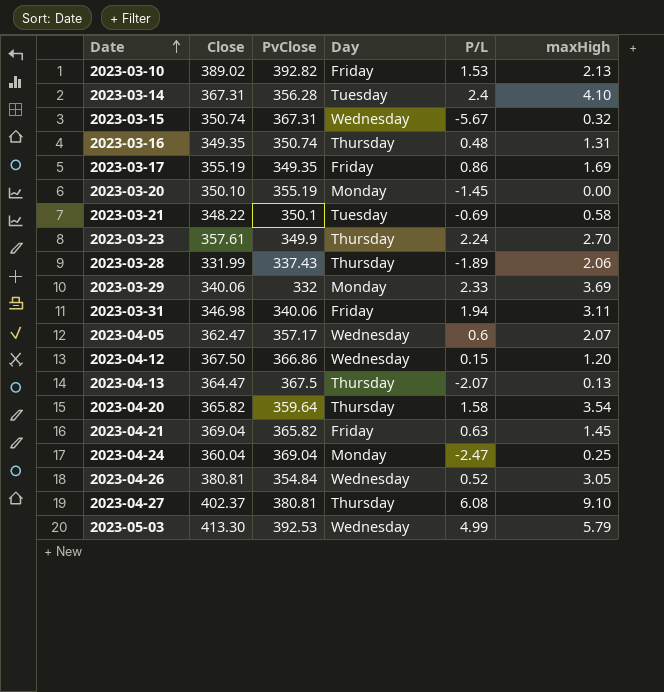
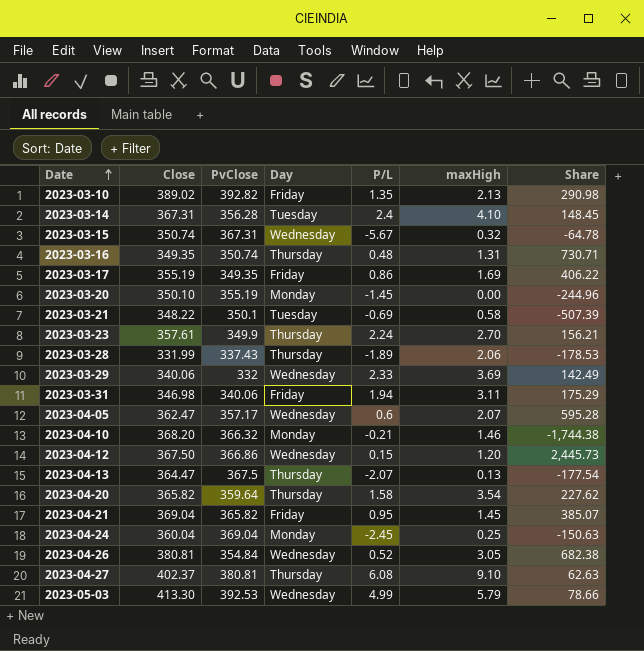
column Share | formula: none -> [PvClose] / [P/L]
2023-03-10 | P/L: 1.53 -> 1.35
2023-03-29 | Day: Monday -> Wednesday
row 2023-04-10: none -> 368.20 | 366.32 | Monday | -0.21 | 1.46 | -1,744.38
2023-04-21 | P/L: 0.63 -> 0.95
2023-04-24 | P/L: -2.47 -> -2.45

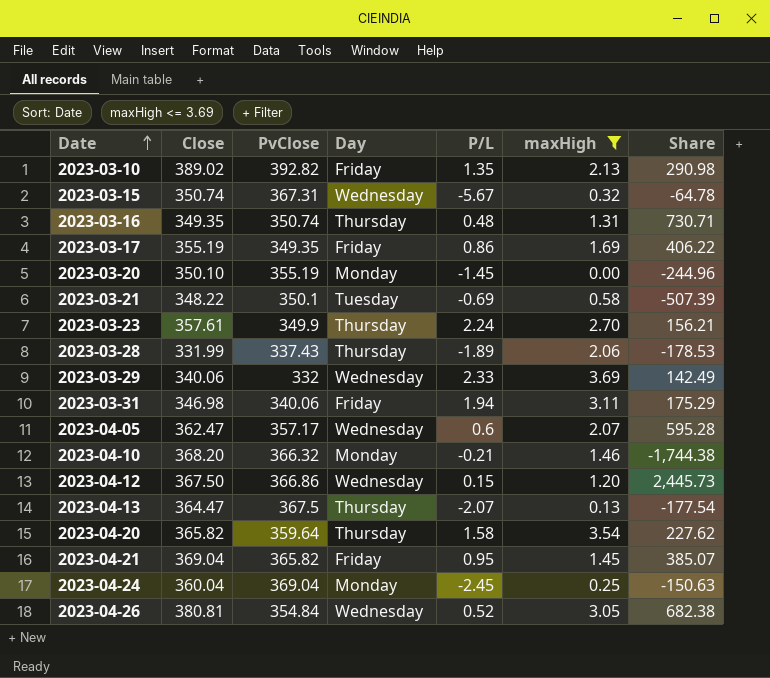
filter: none -> maxHigh <= 3.69

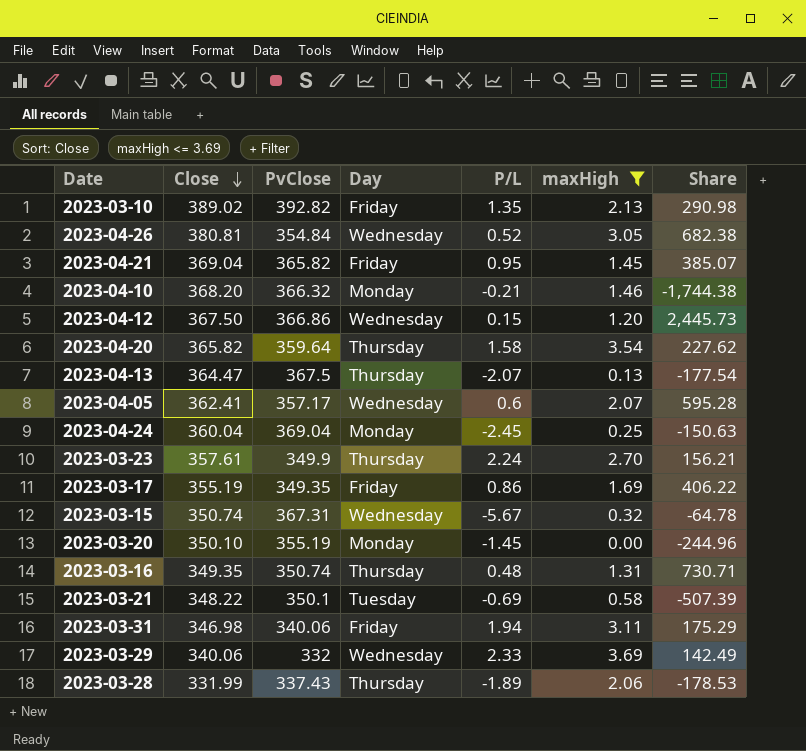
row order: Date ascending -> Close descending
2023-04-05 | Close: 362.47 -> 362.41

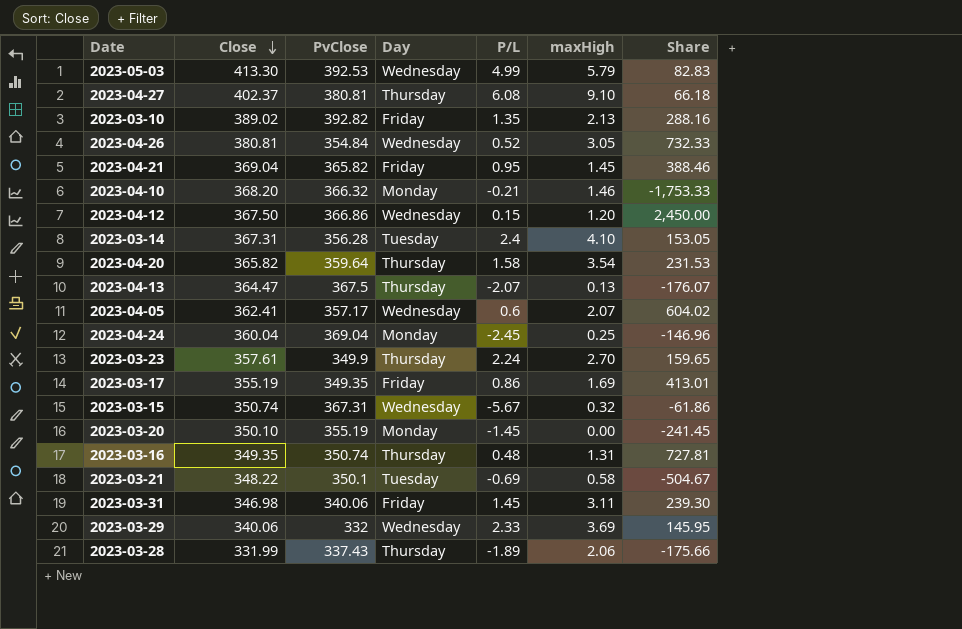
filter: maxHigh <= 3.69 -> none
column Share | formula: [PvClose] / [P/L] -> [Close] / [P/L]
2023-03-31 | P/L: 1.94 -> 1.45

